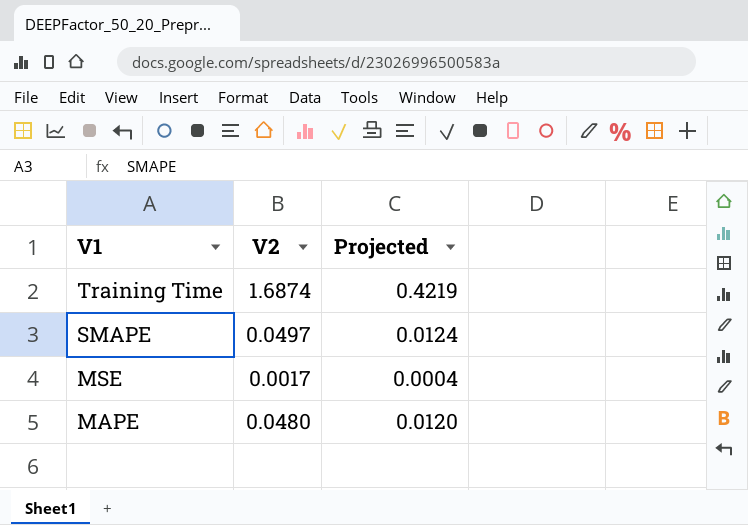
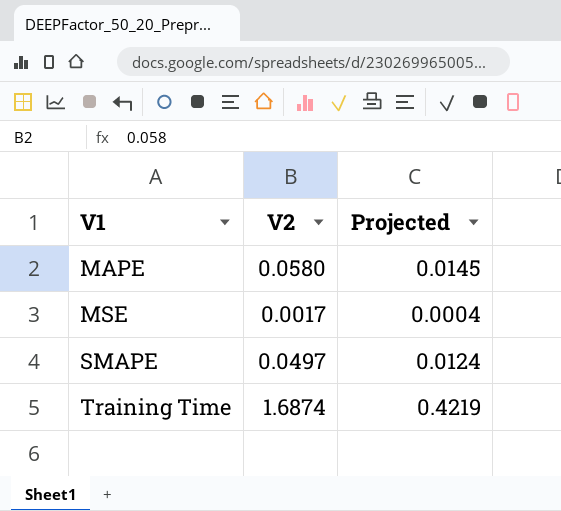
row order: V1 descending -> V1 ascending
MAPE | V2: 0.0480 -> 0.0580
MAPE | Projected: 0.0120 -> 0.0145

